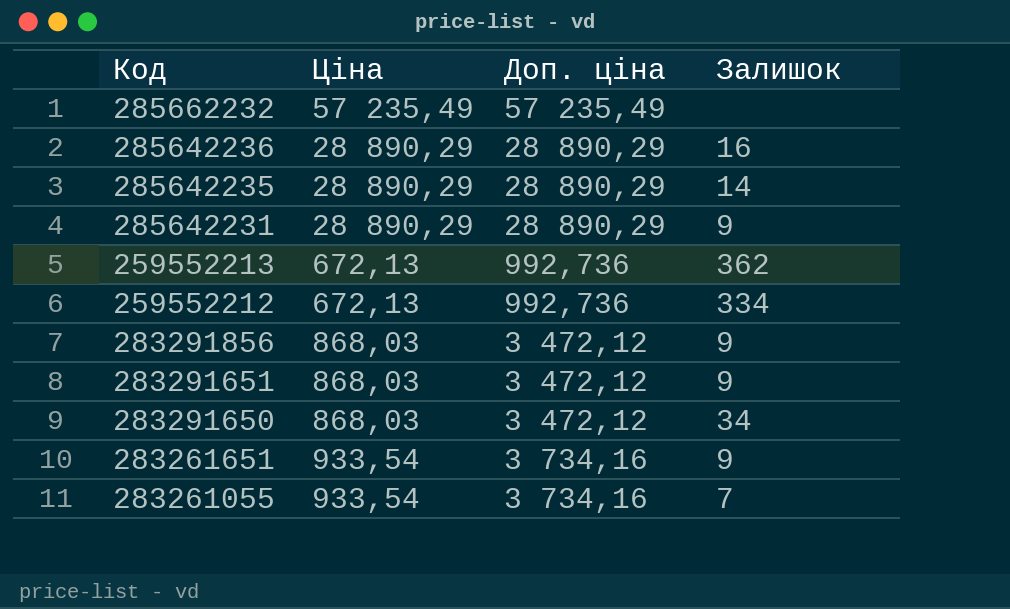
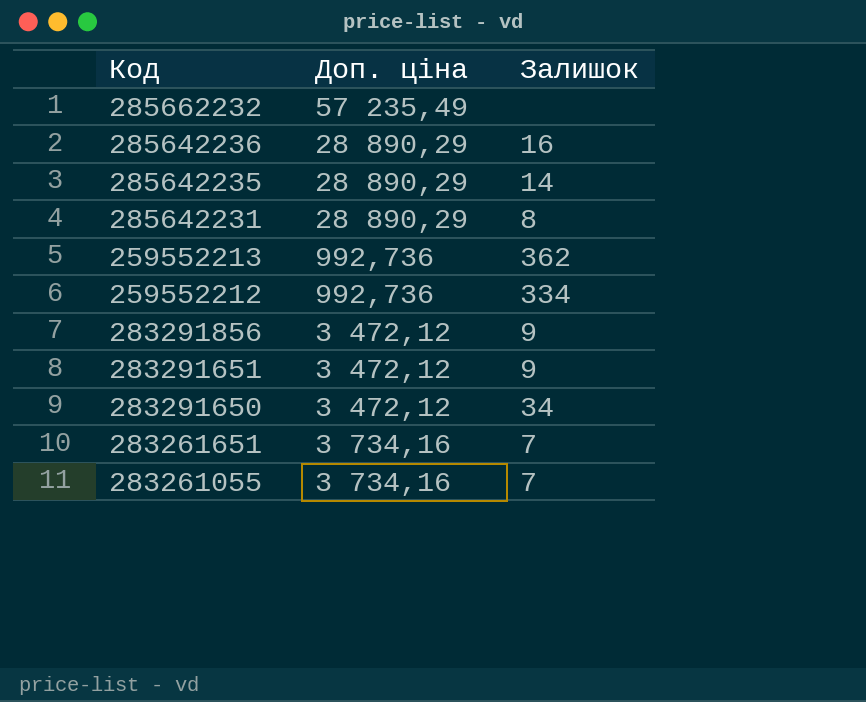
column Ціна | position: 2 -> none
285642231 | Залишок: 9 -> 8
283261651 | Залишок: 9 -> 7

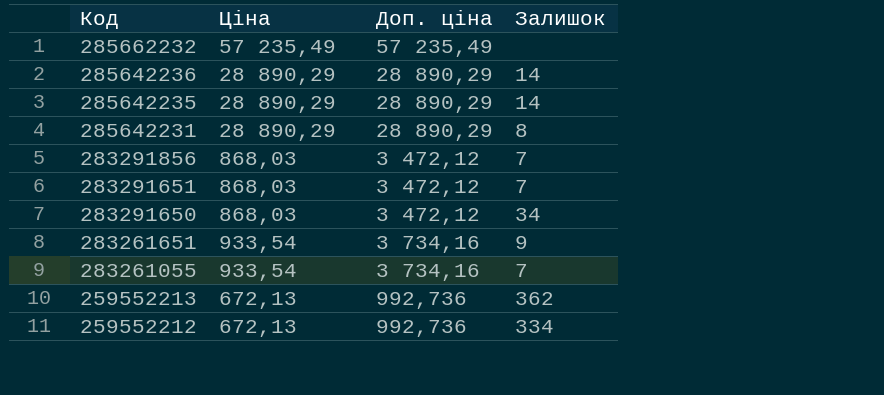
row order: none -> Код descending
column Ціна | position: none -> 2
285642236 | Залишок: 16 -> 14
283291856 | Залишок: 9 -> 7
283291651 | Залишок: 9 -> 7
283261651 | Залишок: 7 -> 9

